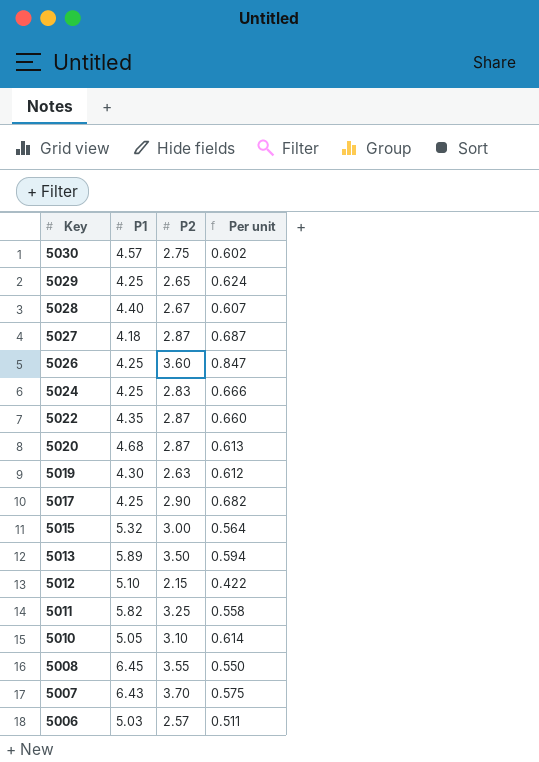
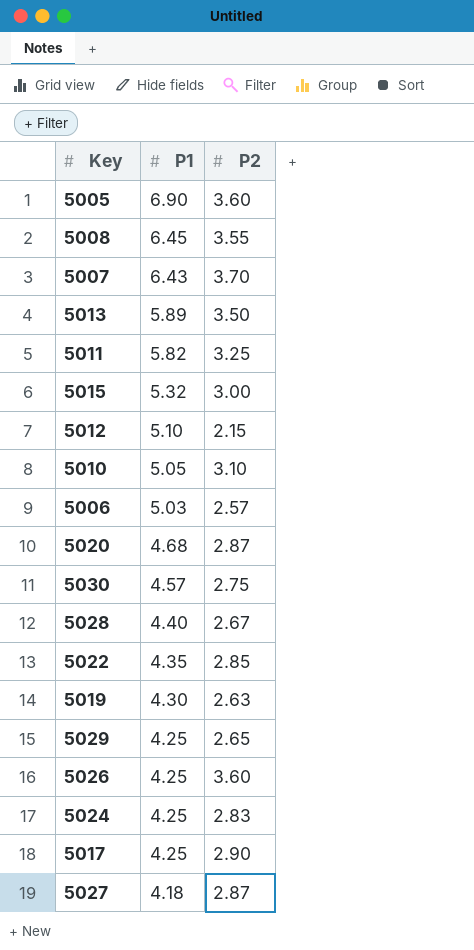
row order: Key descending -> P1 descending
column Per unit | formula: [P2] / [P1] -> none
row 5005: none -> 6.90 | 3.60
5022 | P2: 2.87 -> 2.85

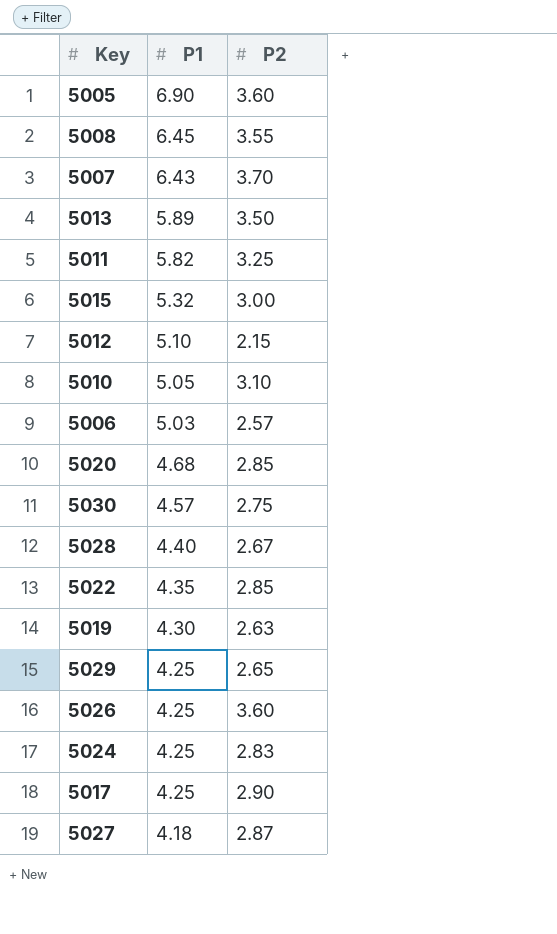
5020 | P2: 2.87 -> 2.85

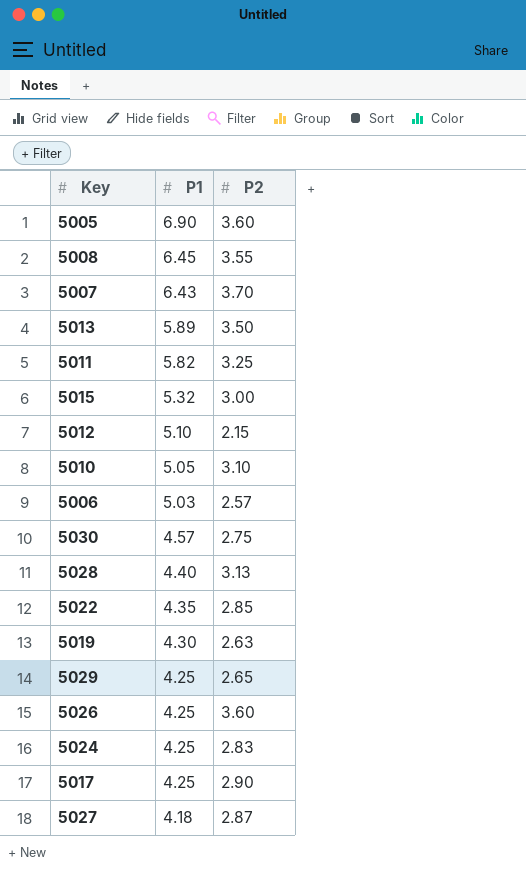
row 5020: 4.68 | 2.85 -> none
5028 | P2: 2.67 -> 3.13

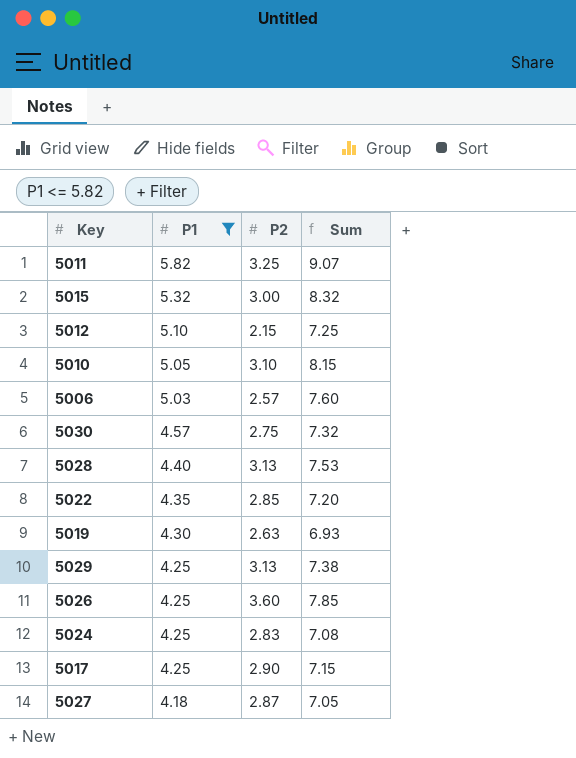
filter: none -> P1 <= 5.82
column Sum | formula: none -> [P1] + [P2]
5029 | P2: 2.65 -> 3.13

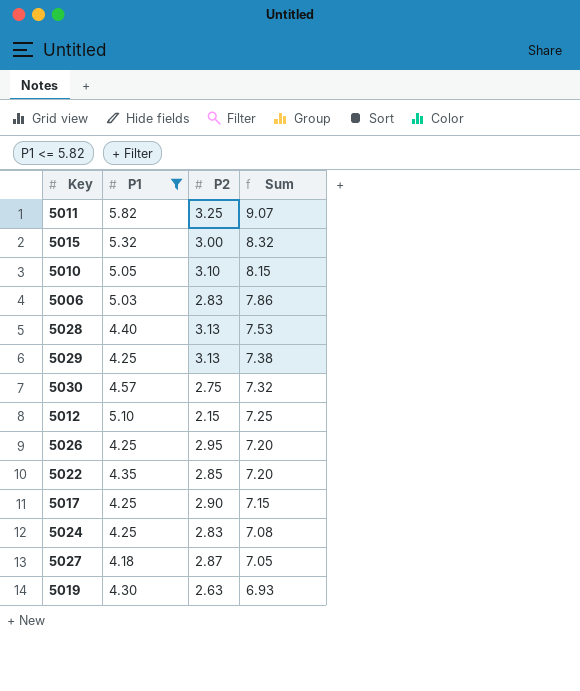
row order: P1 descending -> Sum descending
5006 | P2: 2.57 -> 2.83
5006 | Sum: 7.60 -> 7.86
5026 | P2: 3.60 -> 2.95
5026 | Sum: 7.85 -> 7.20

